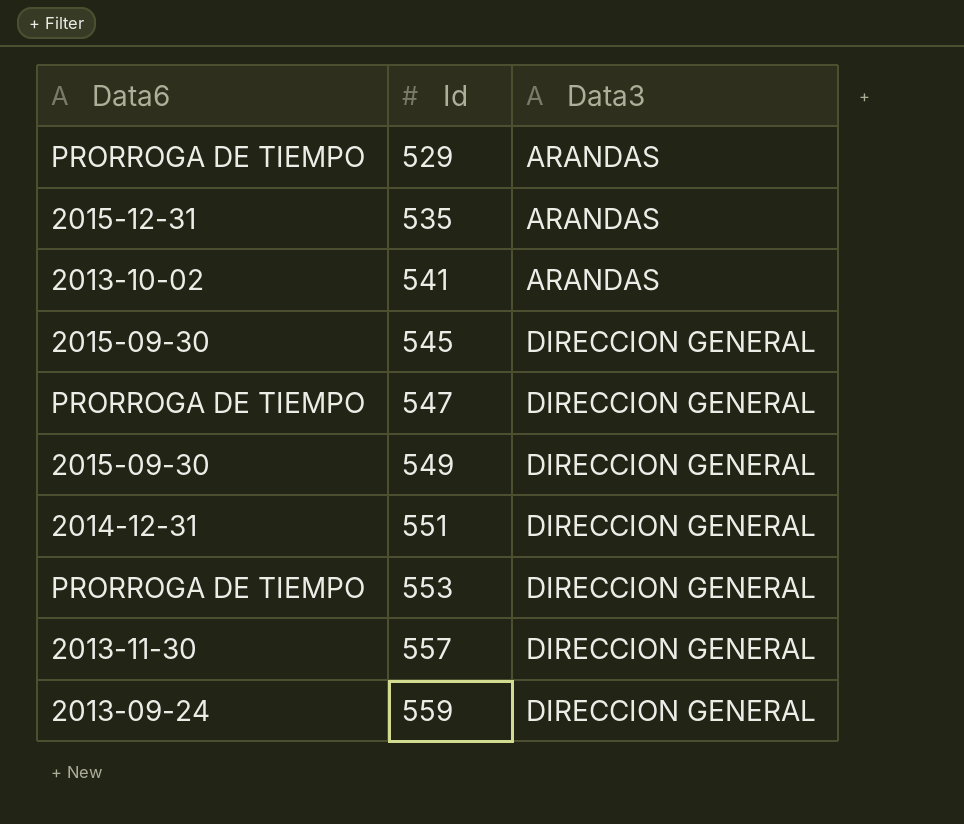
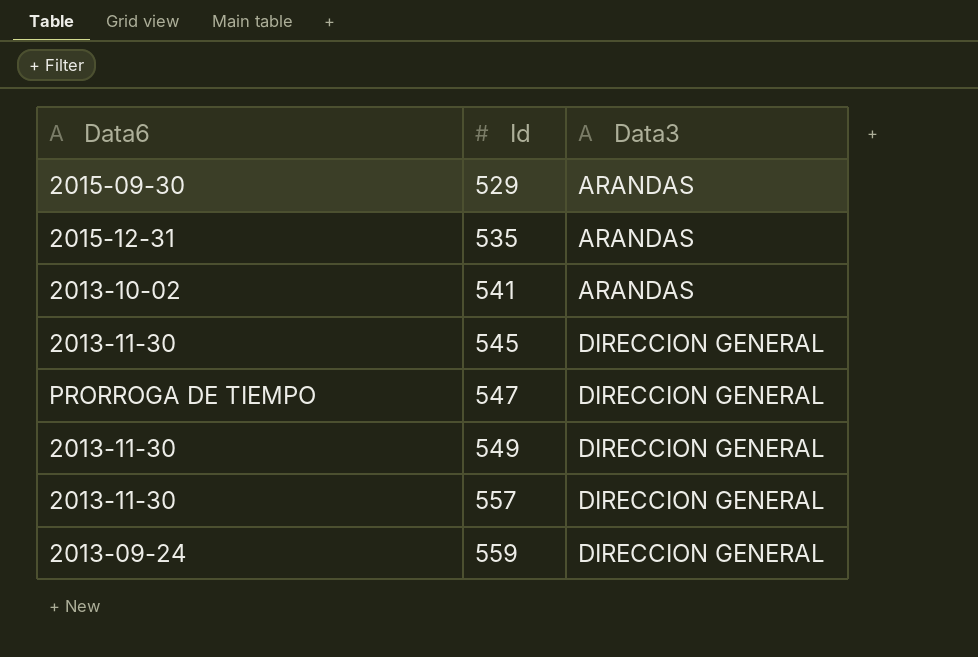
row 551: 2014-12-31 | DIRECCION GENERAL -> none
row 553: PRORROGA DE TIEMPO | DIRECCION GENERAL -> none
529 | Data6: PRORROGA DE TIEMPO -> 2015-09-30
545 | Data6: 2015-09-30 -> 2013-11-30
549 | Data6: 2015-09-30 -> 2013-11-30

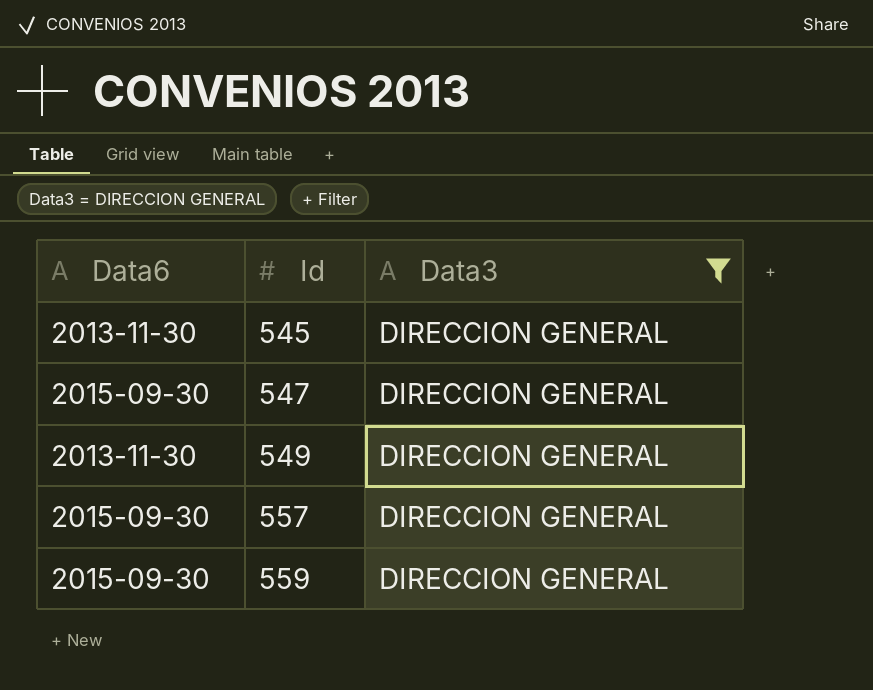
filter: none -> Data3 = DIRECCION GENERAL
547 | Data6: PRORROGA DE TIEMPO -> 2015-09-30
557 | Data6: 2013-11-30 -> 2015-09-30
559 | Data6: 2013-09-24 -> 2015-09-30

